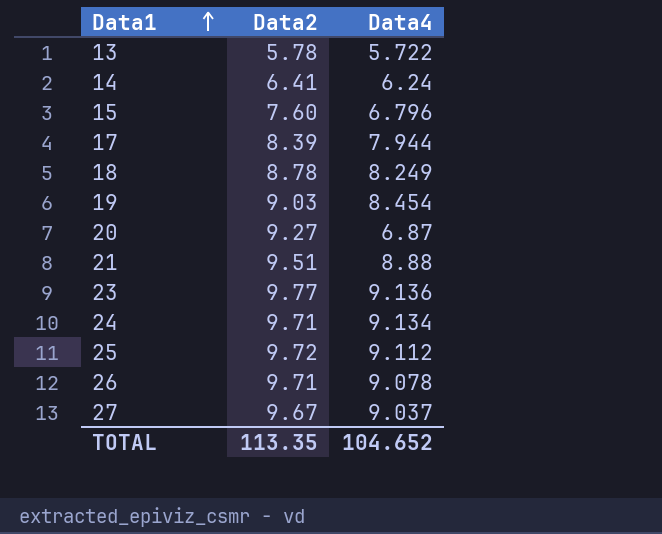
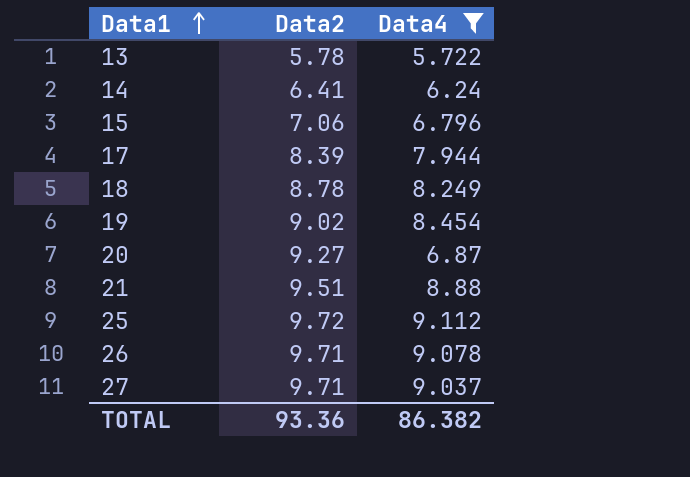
filter: none -> Data4 <= 9.112
15 | Data2: 7.60 -> 7.06
19 | Data2: 9.03 -> 9.02
27 | Data2: 9.67 -> 9.71
TOTAL | Data2: 113.35 -> 93.36
TOTAL | Data4: 104.652 -> 86.382

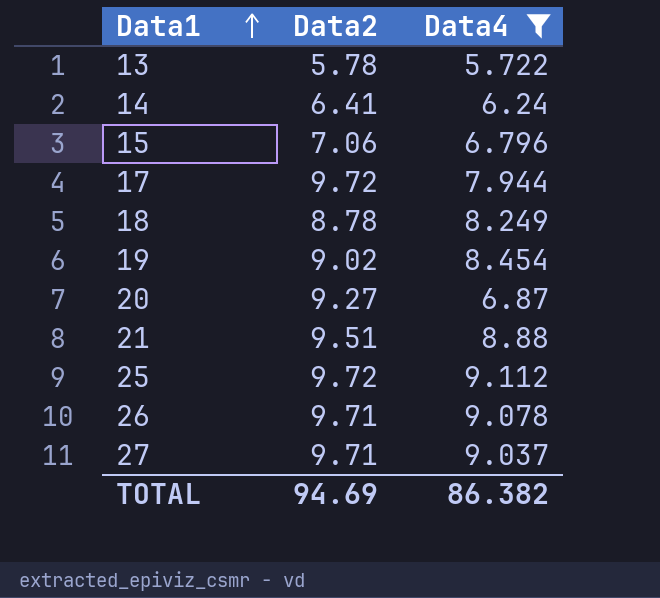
17 | Data2: 8.39 -> 9.72
TOTAL | Data2: 93.36 -> 94.69

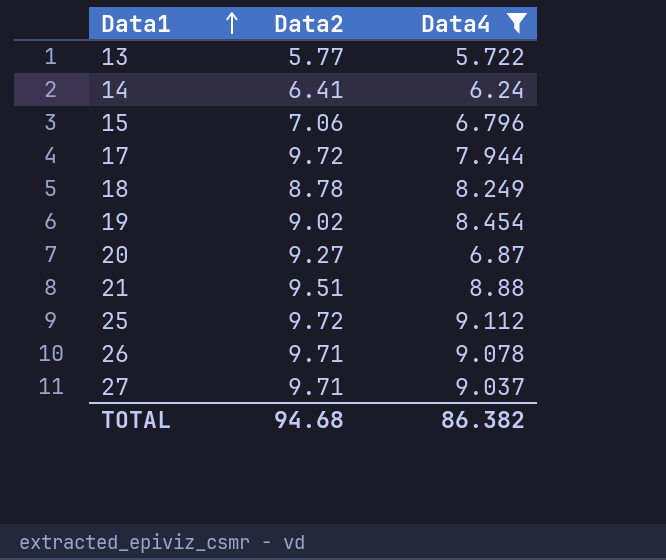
13 | Data2: 5.78 -> 5.77
TOTAL | Data2: 94.69 -> 94.68

